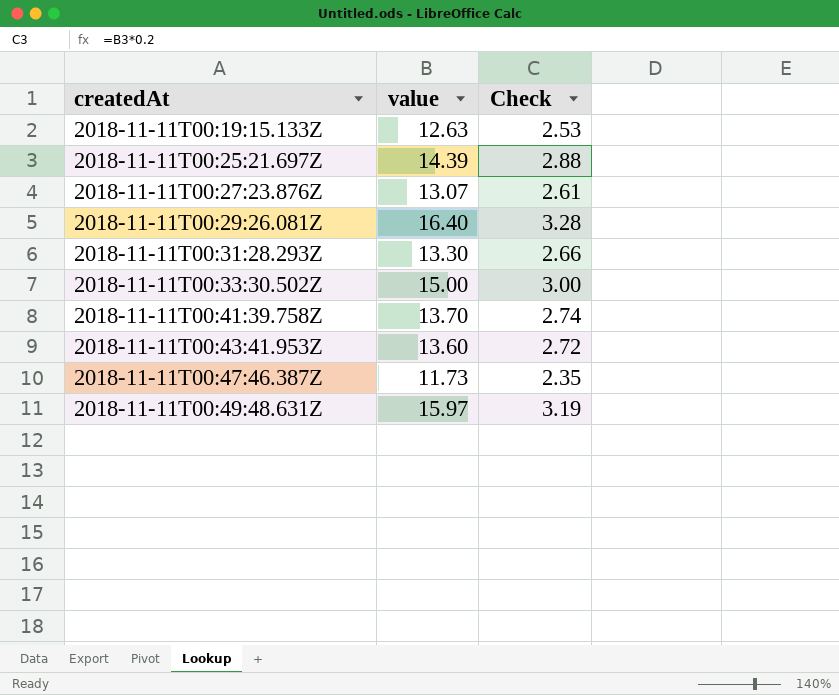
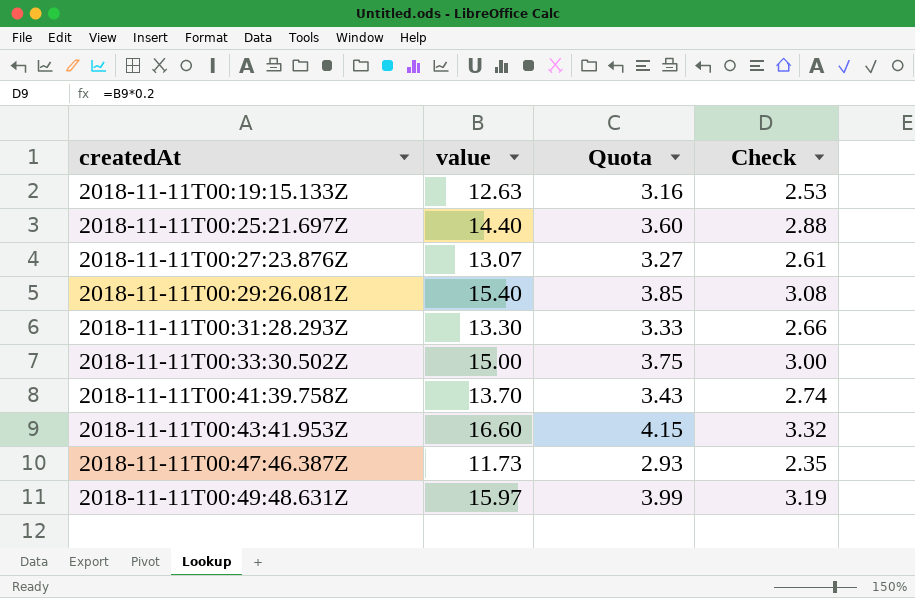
column Quota | formula: none -> [value] * 0.25
2018-11-11T00:25:21.697Z | value: 14.39 -> 14.40
2018-11-11T00:29:26.081Z | value: 16.40 -> 15.40
2018-11-11T00:29:26.081Z | Check: 3.28 -> 3.08
2018-11-11T00:43:41.953Z | value: 13.60 -> 16.60
2018-11-11T00:43:41.953Z | Check: 2.72 -> 3.32

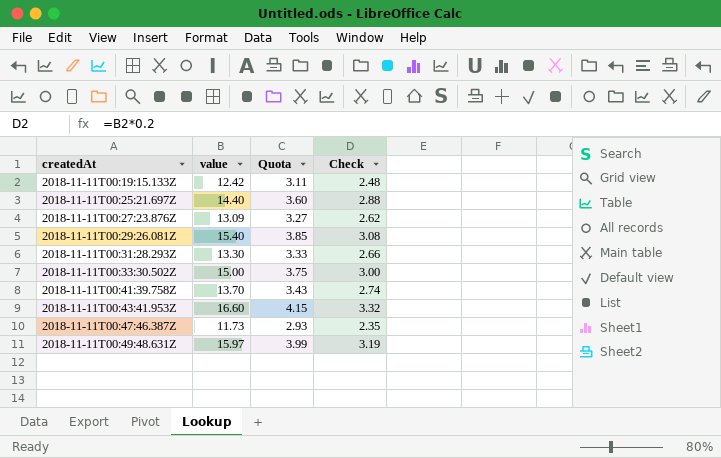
2018-11-11T00:19:15.133Z | value: 12.63 -> 12.42
2018-11-11T00:19:15.133Z | Quota: 3.16 -> 3.11
2018-11-11T00:19:15.133Z | Check: 2.53 -> 2.48
2018-11-11T00:27:23.876Z | value: 13.07 -> 13.09
2018-11-11T00:27:23.876Z | Check: 2.61 -> 2.62

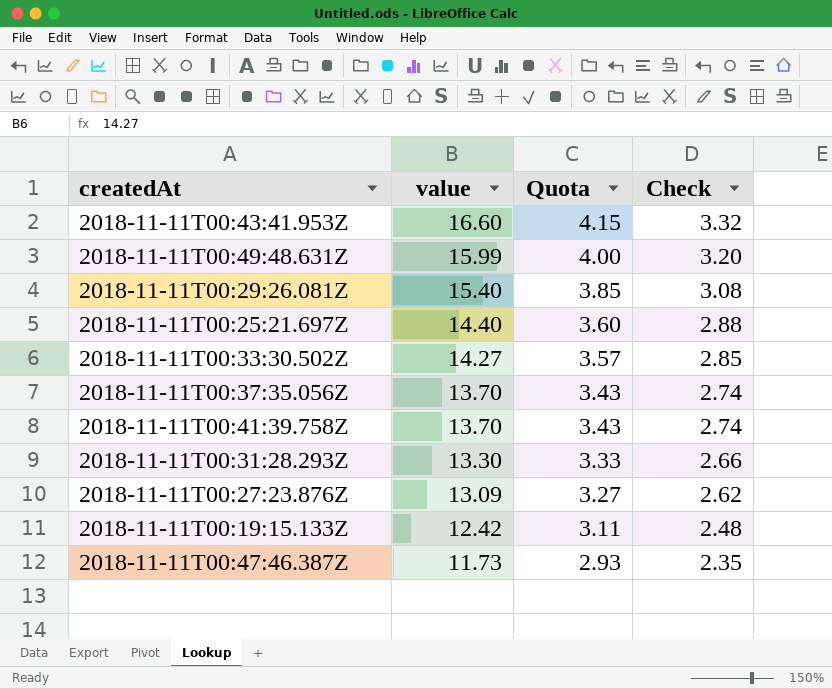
row order: createdAt ascending -> value descending
2018-11-11T00:49:48.631Z | value: 15.97 -> 15.99
2018-11-11T00:49:48.631Z | Quota: 3.99 -> 4.00
2018-11-11T00:49:48.631Z | Check: 3.19 -> 3.20
2018-11-11T00:33:30.502Z | value: 15.00 -> 14.27
2018-11-11T00:33:30.502Z | Quota: 3.75 -> 3.57
2018-11-11T00:33:30.502Z | Check: 3.00 -> 2.85
row 2018-11-11T00:37:35.056Z: none -> 13.70 | 3.43 | 2.74

